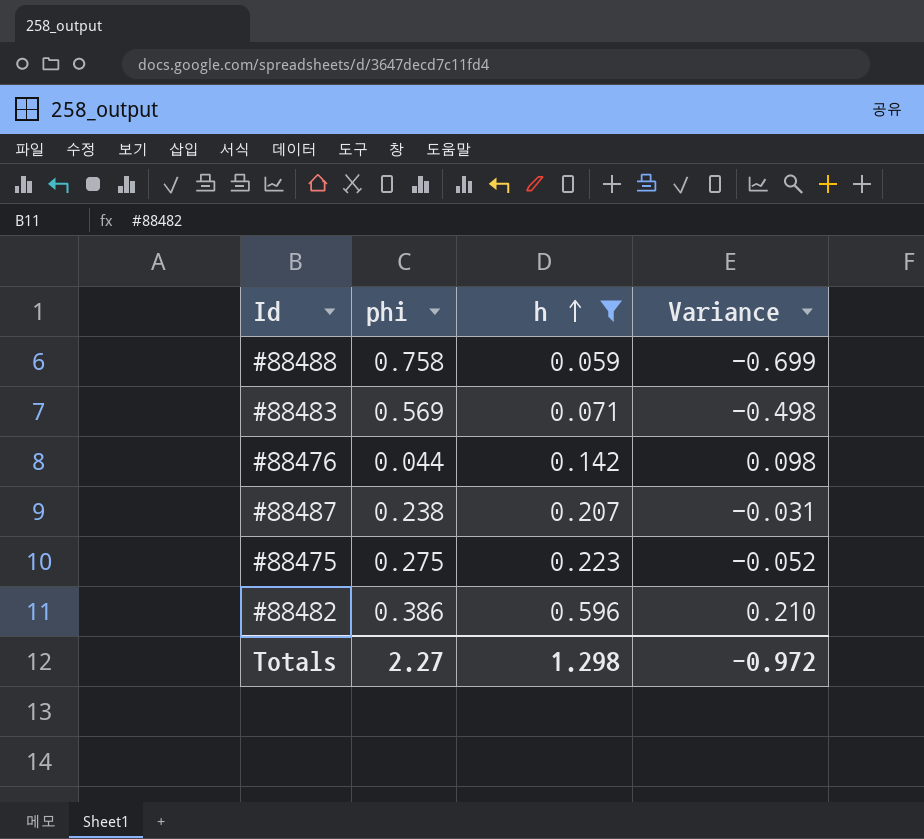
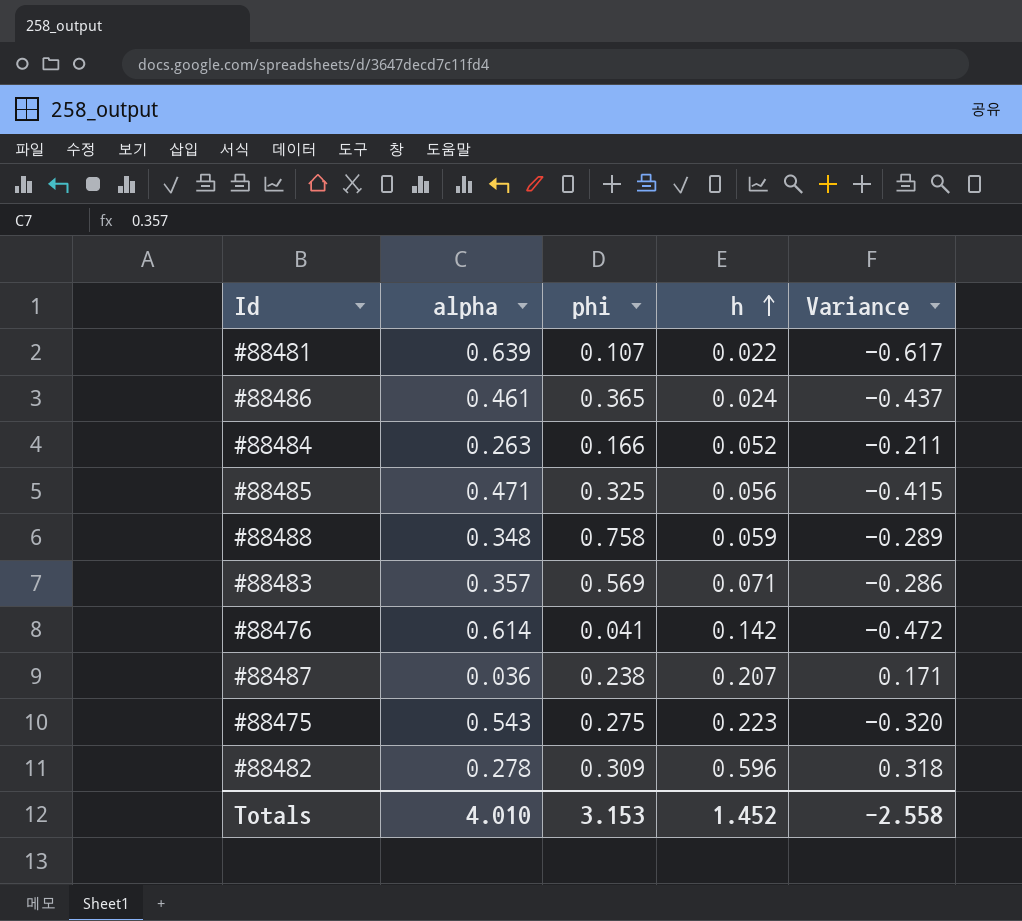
filter: h >= 0.059 -> none
column alpha | position: none -> 2
column Variance | formula: [h] - [phi] -> [h] - [alpha]
#88476 | phi: 0.044 -> 0.041
#88482 | phi: 0.386 -> 0.309
Totals | phi: 2.27 -> 3.153
Totals | h: 1.298 -> 1.452
Totals | Variance: -0.972 -> -2.558

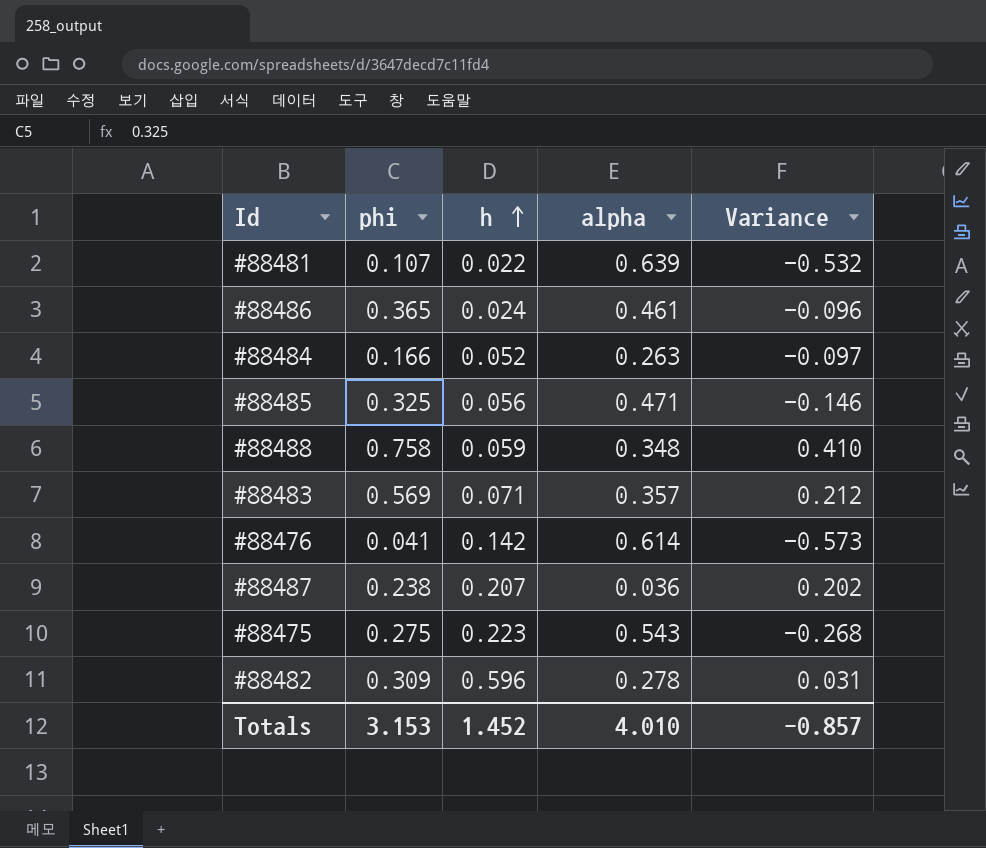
column alpha | position: 2 -> 4
column Variance | formula: [h] - [alpha] -> [phi] - [alpha]
Totals | Variance: -2.558 -> -0.857

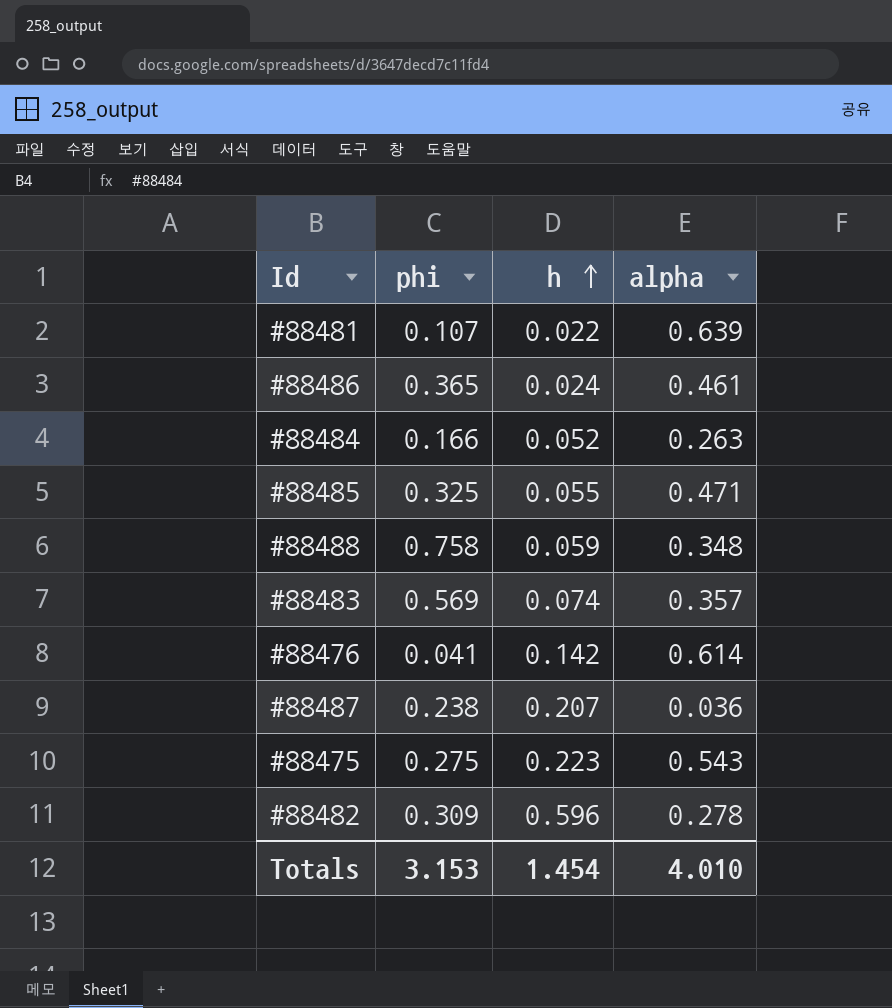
column Variance | formula: [phi] - [alpha] -> none
#88485 | h: 0.056 -> 0.055
#88483 | h: 0.071 -> 0.074
Totals | h: 1.452 -> 1.454

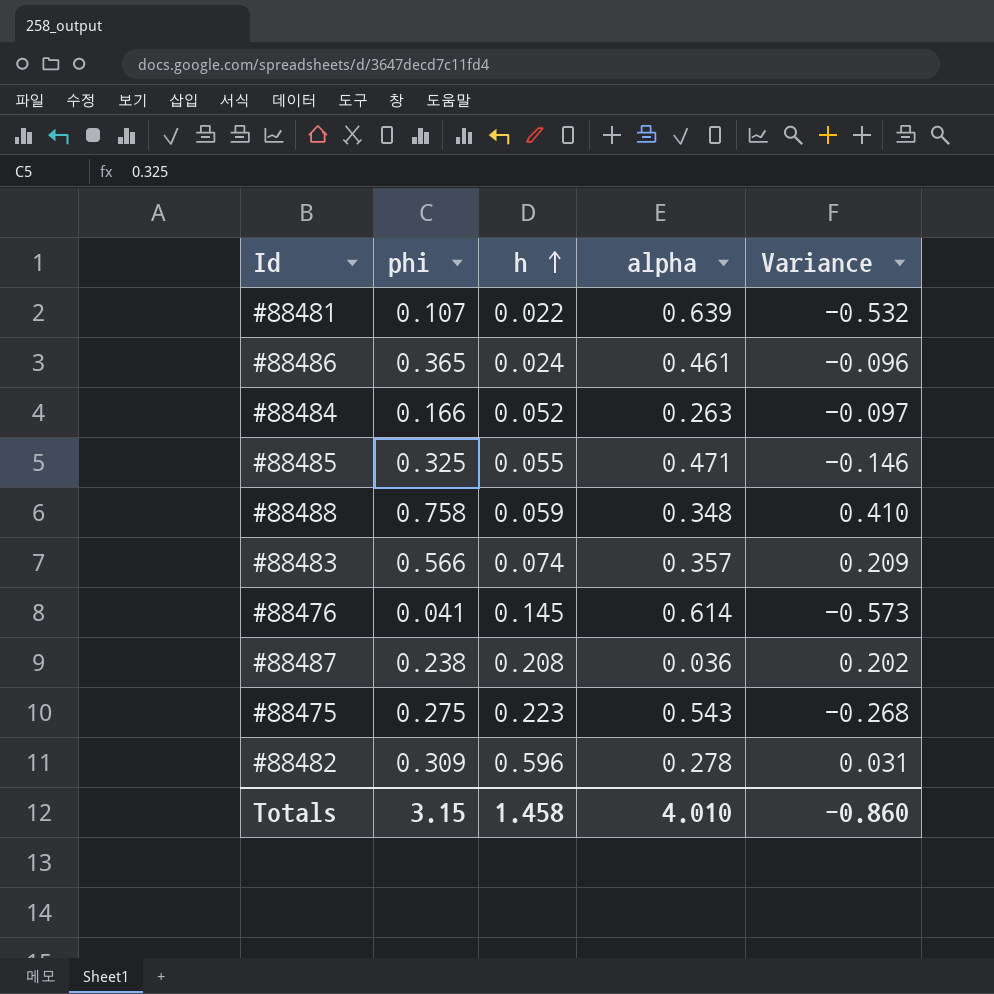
column Variance | formula: none -> [phi] - [alpha]
#88483 | phi: 0.569 -> 0.566
#88476 | h: 0.142 -> 0.145
#88487 | h: 0.207 -> 0.208
Totals | phi: 3.153 -> 3.15
Totals | h: 1.454 -> 1.458

